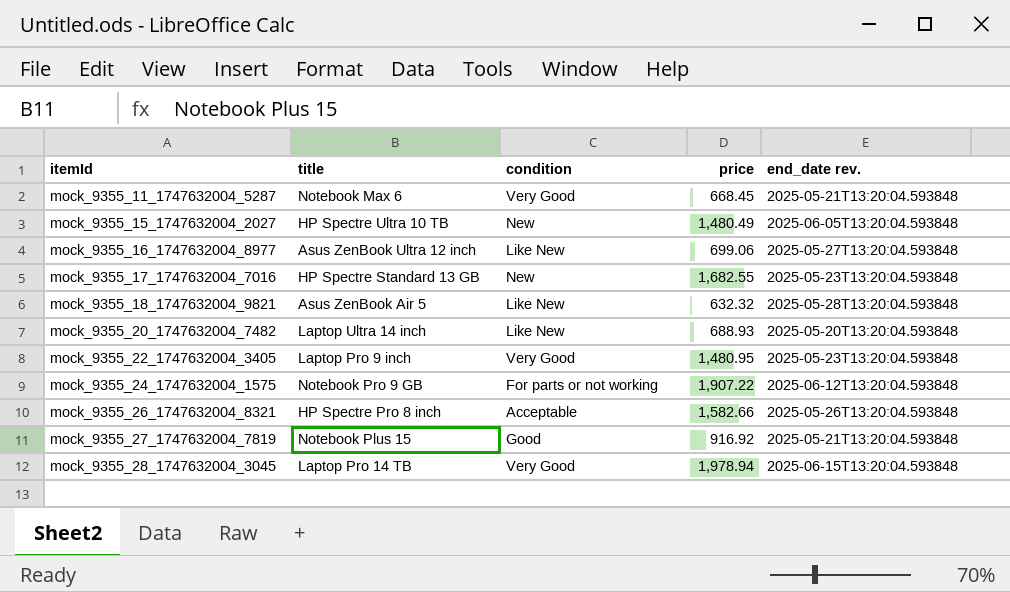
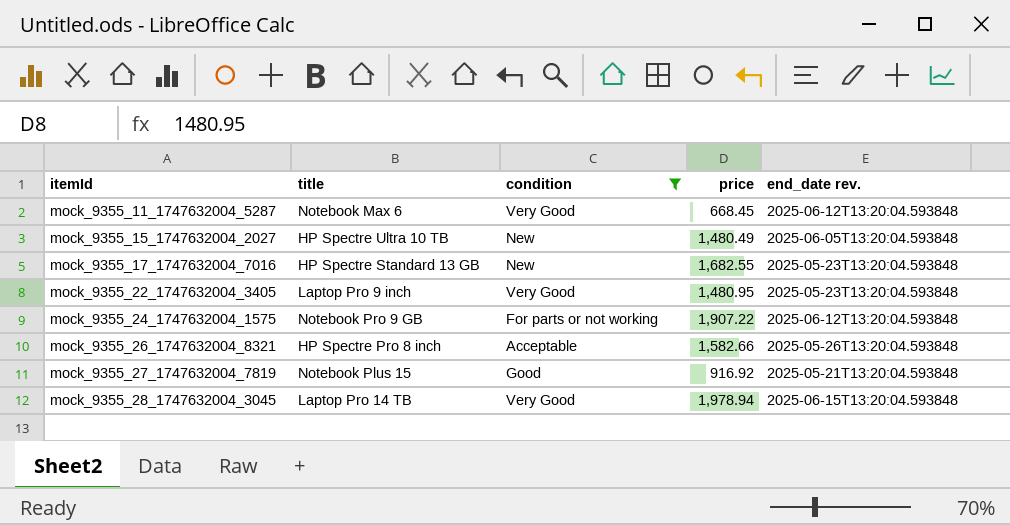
filter: none -> condition != Like New
mock_9355_11_1747632004_5287 | end_date rev.: 2025-05-21T13:20:04.593848 -> 2025-06-12T13:20:04.593848

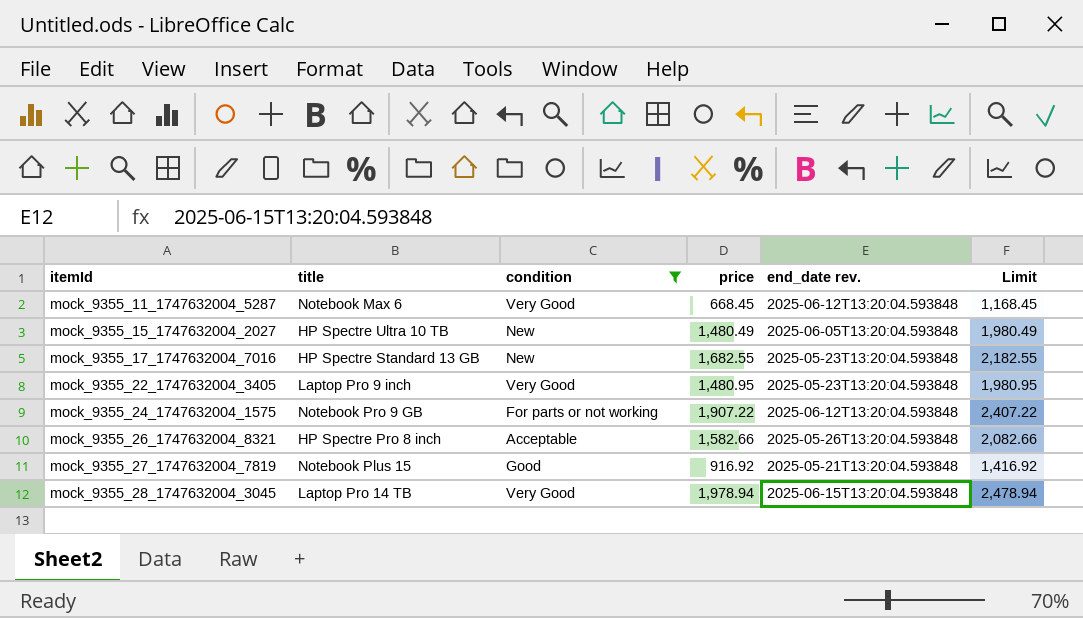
column Limit | formula: none -> [price] + 500

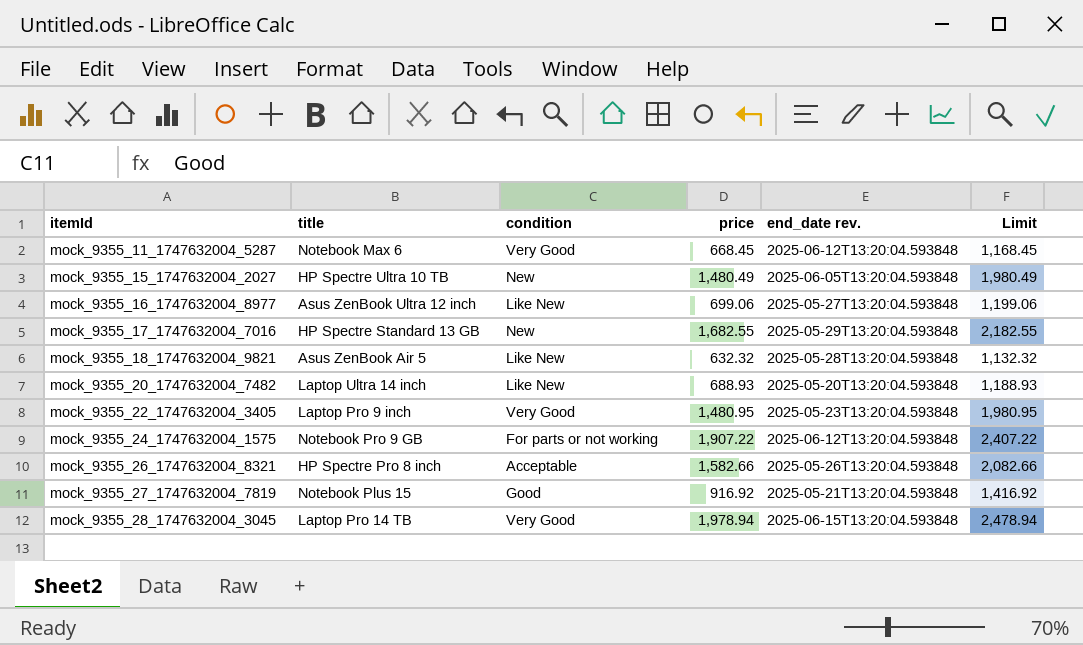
filter: condition != Like New -> none
mock_9355_17_1747632004_7016 | end_date rev.: 2025-05-23T13:20:04.593848 -> 2025-05-29T13:20:04.593848

